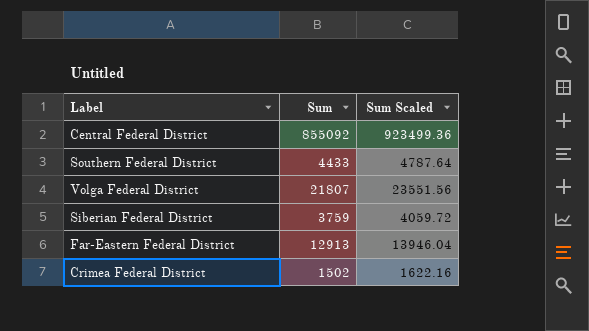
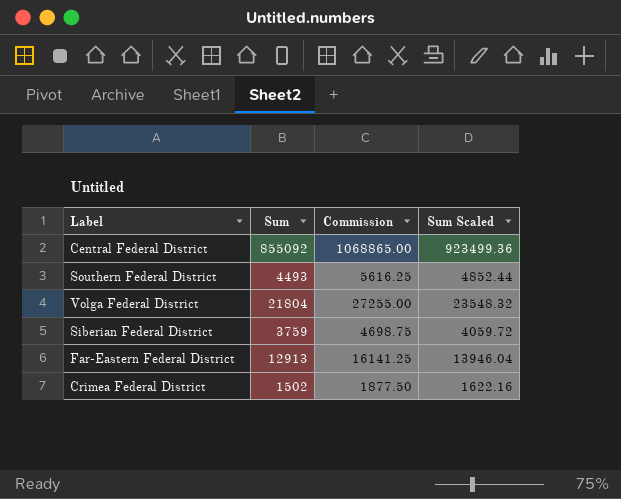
column Commission | formula: none -> [Sum] * 1.25
Southern Federal District | Sum: 4433 -> 4493
Southern Federal District | Sum Scaled: 4787.64 -> 4852.44
Volga Federal District | Sum: 21807 -> 21804
Volga Federal District | Sum Scaled: 23551.56 -> 23548.32

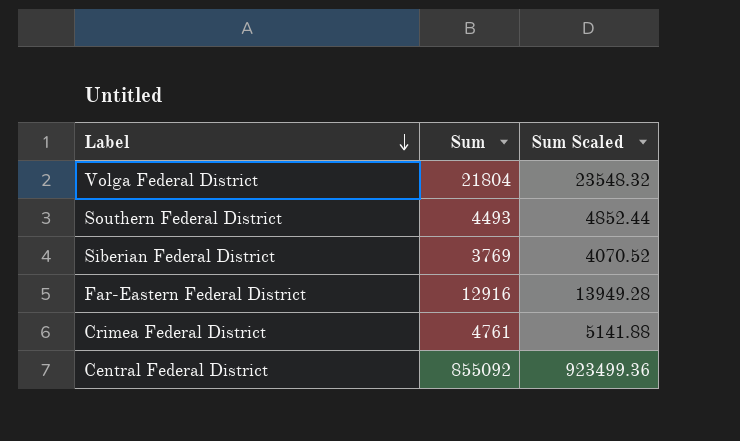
row order: none -> Label descending
column Commission | formula: [Sum] * 1.25 -> none
Siberian Federal District | Sum: 3759 -> 3769
Siberian Federal District | Sum Scaled: 4059.72 -> 4070.52
Far-Eastern Federal District | Sum: 12913 -> 12916
Far-Eastern Federal District | Sum Scaled: 13946.04 -> 13949.28
Crimea Federal District | Sum: 1502 -> 4761
Crimea Federal District | Sum Scaled: 1622.16 -> 5141.88

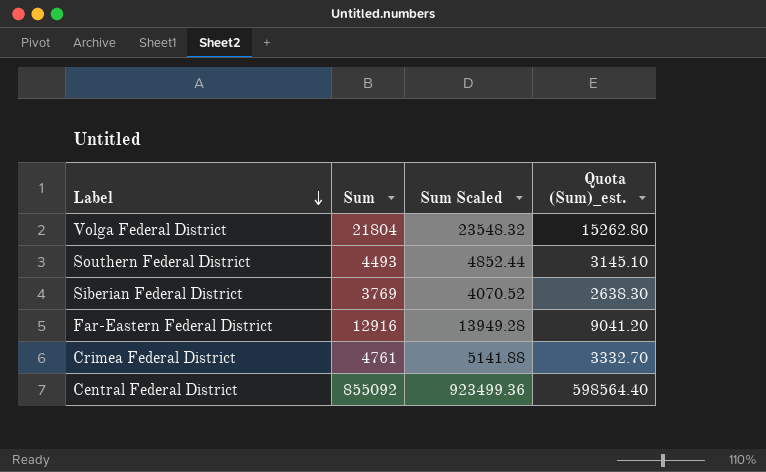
column Quota (Sum)_est. | formula: none -> [Sum] * 0.7

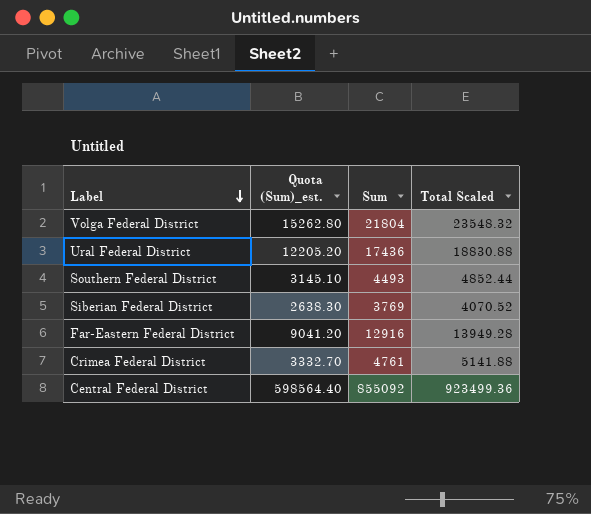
column Quota (Sum)_est. | position: 4 -> 2
column name: Sum Scaled -> Total Scaled
row Ural Federal District: none -> 12205.20 | 17436 | 18830.88

